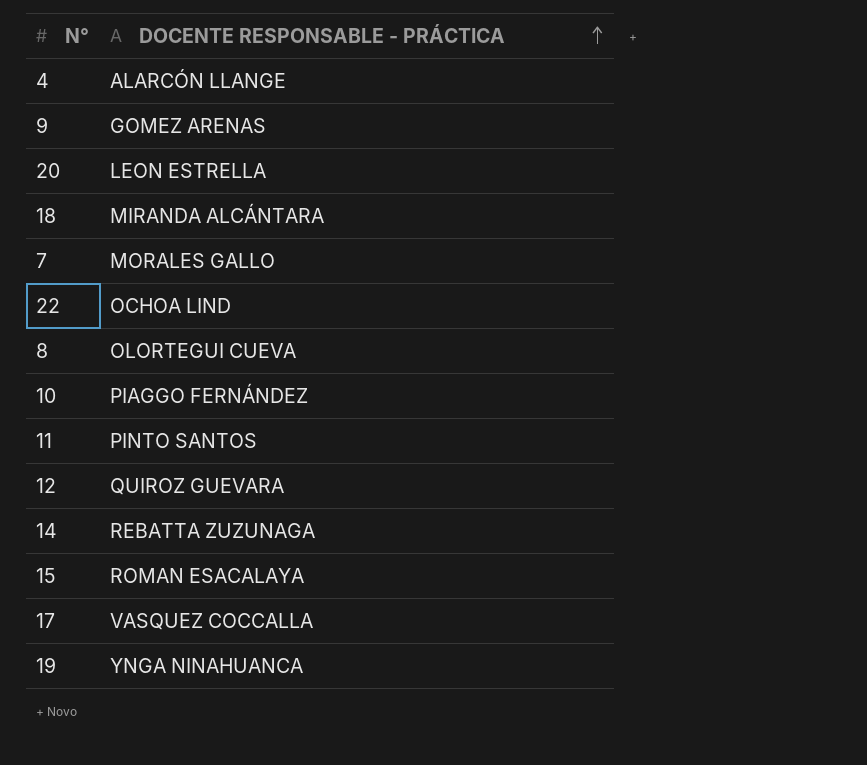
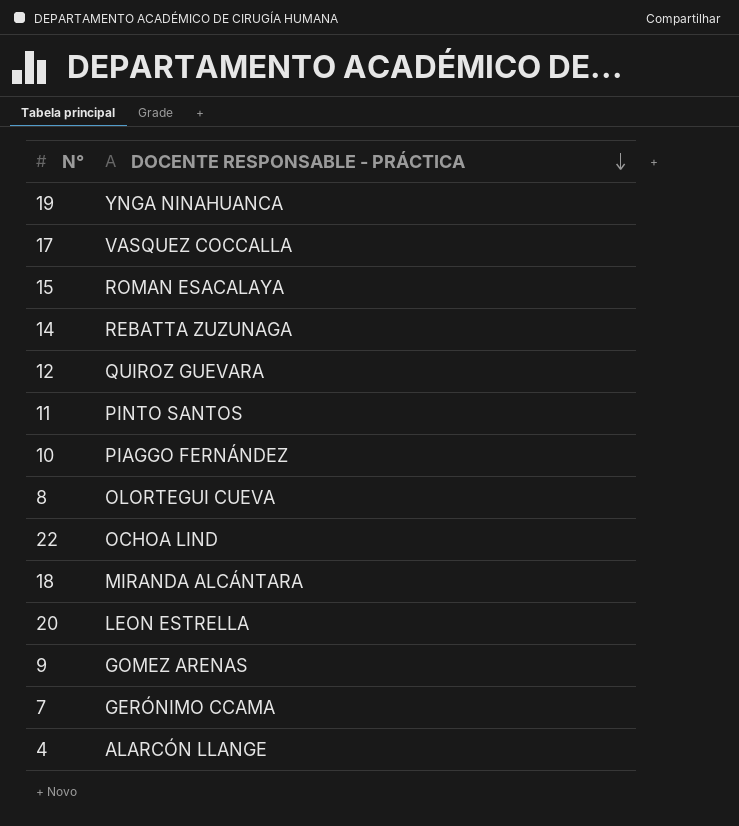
row order: DOCENTE RESPONSABLE - PRÁCTICA ascending -> DOCENTE RESPONSABLE - PRÁCTICA descending
7 | DOCENTE RESPONSABLE - PRÁCTICA: MORALES GALLO -> GERÓNIMO CCAMA

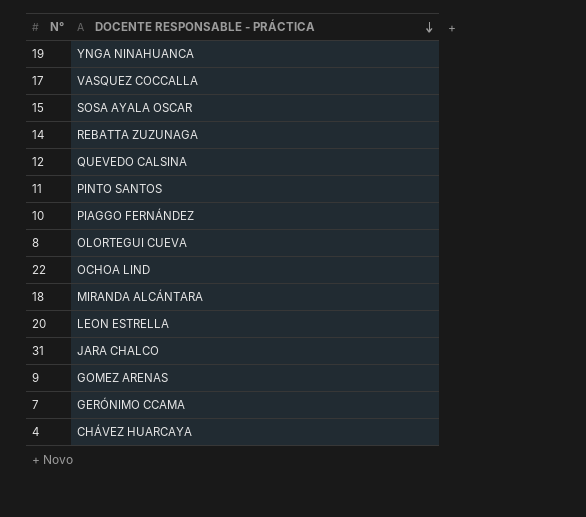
15 | DOCENTE RESPONSABLE - PRÁCTICA: ROMAN ESACALAYA -> SOSA AYALA OSCAR
12 | DOCENTE RESPONSABLE - PRÁCTICA: QUIROZ GUEVARA -> QUEVEDO CALSINA
row 31: none -> JARA CHALCO
4 | DOCENTE RESPONSABLE - PRÁCTICA: ALARCÓN LLANGE -> CHÁVEZ HUARCAYA

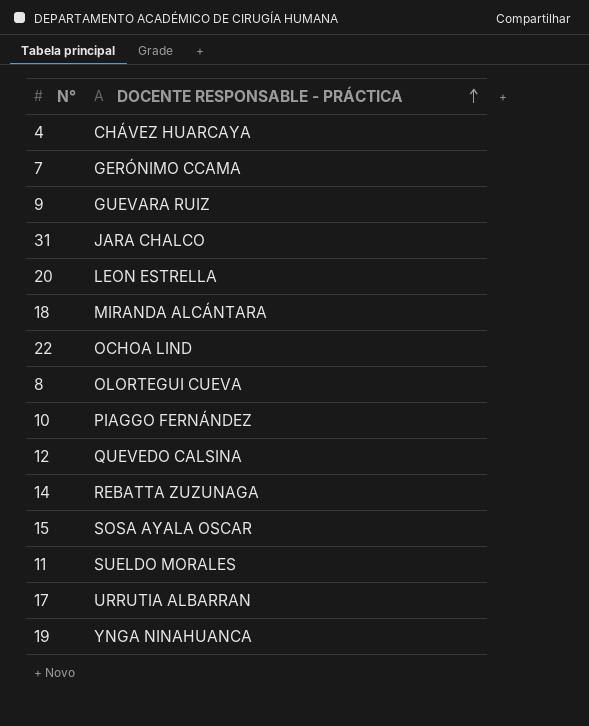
row order: DOCENTE RESPONSABLE - PRÁCTICA descending -> DOCENTE RESPONSABLE - PRÁCTICA ascending
9 | DOCENTE RESPONSABLE - PRÁCTICA: GOMEZ ARENAS -> GUEVARA RUIZ
11 | DOCENTE RESPONSABLE - PRÁCTICA: PINTO SANTOS -> SUELDO MORALES
17 | DOCENTE RESPONSABLE - PRÁCTICA: VASQUEZ COCCALLA -> URRUTIA ALBARRAN

